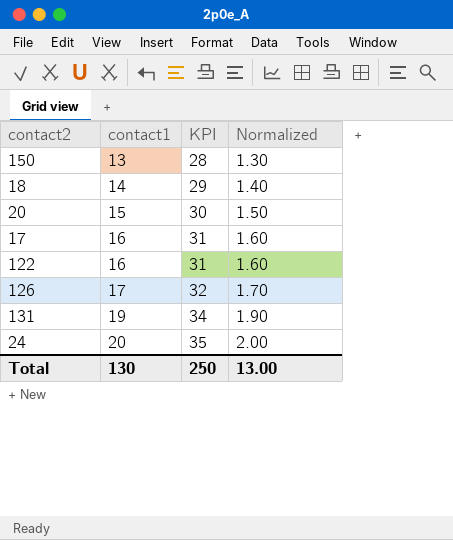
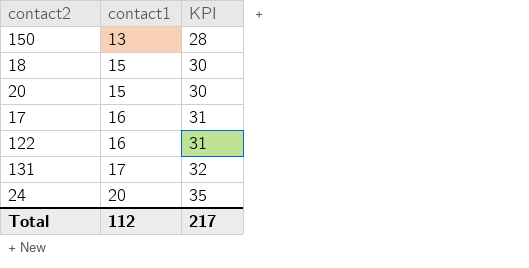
column Normalized | formula: [contact1] * 0.1 -> none
row 126: 17 | 32 | 1.70 -> none
18 | contact1: 14 -> 15
18 | KPI: 29 -> 30
131 | contact1: 19 -> 17
131 | KPI: 34 -> 32
Total | contact1: 130 -> 112
Total | KPI: 250 -> 217

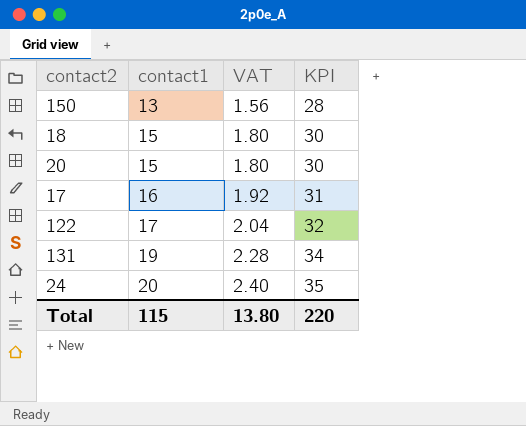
column VAT | formula: none -> [contact1] * 0.12
122 | contact1: 16 -> 17
122 | KPI: 31 -> 32
131 | contact1: 17 -> 19
131 | KPI: 32 -> 34
Total | contact1: 112 -> 115
Total | KPI: 217 -> 220

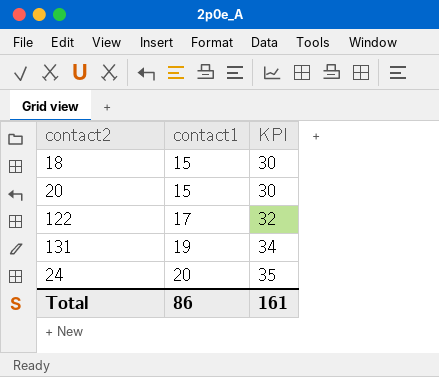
column VAT | formula: [contact1] * 0.12 -> none
row 150: 13 | 1.56 | 28 -> none
row 17: 16 | 1.92 | 31 -> none
Total | contact1: 115 -> 86
Total | KPI: 220 -> 161

